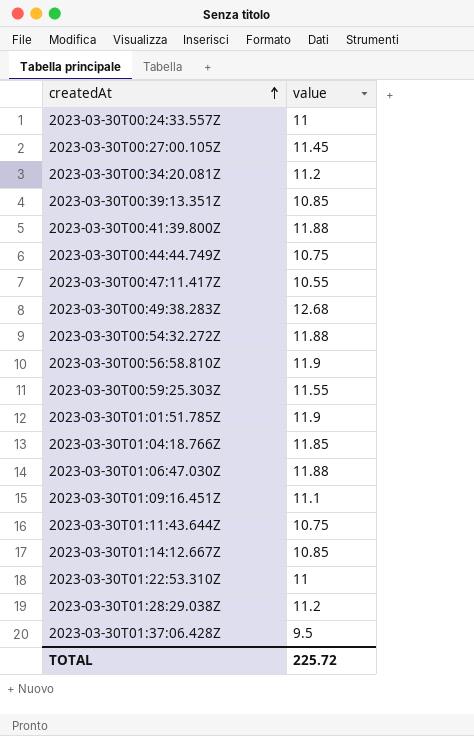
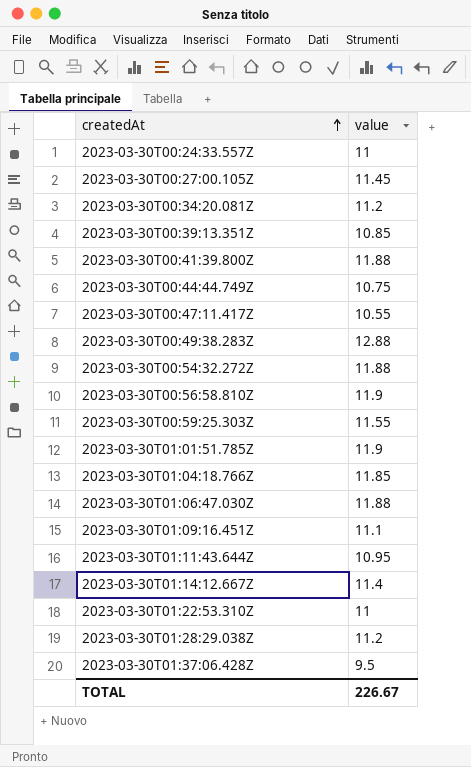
2023-03-30T00:49:38.283Z | value: 12.68 -> 12.88
2023-03-30T01:11:43.644Z | value: 10.75 -> 10.95
2023-03-30T01:14:12.667Z | value: 10.85 -> 11.4
TOTAL | value: 225.72 -> 226.67

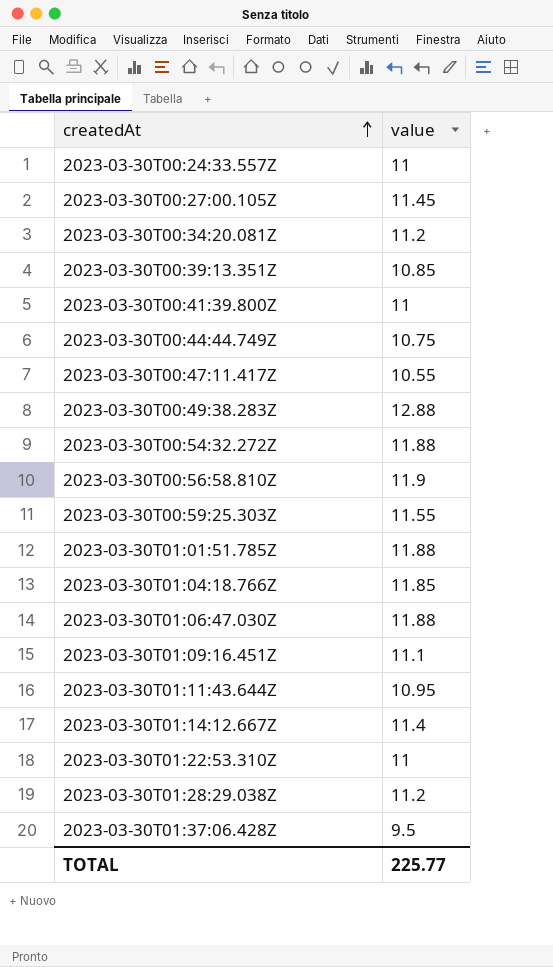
2023-03-30T00:41:39.800Z | value: 11.88 -> 11
2023-03-30T01:01:51.785Z | value: 11.9 -> 11.88
TOTAL | value: 226.67 -> 225.77

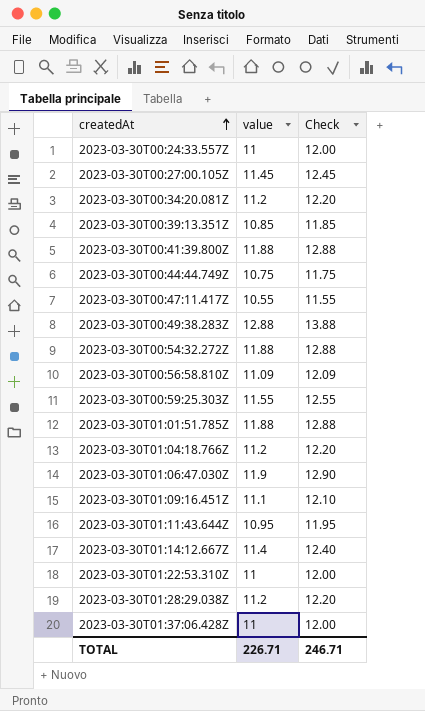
column Check | formula: none -> [value] + 1
2023-03-30T00:41:39.800Z | value: 11 -> 11.88
2023-03-30T00:56:58.810Z | value: 11.9 -> 11.09
2023-03-30T01:04:18.766Z | value: 11.85 -> 11.2
2023-03-30T01:06:47.030Z | value: 11.88 -> 11.9
2023-03-30T01:37:06.428Z | value: 9.5 -> 11
TOTAL | value: 225.77 -> 226.71

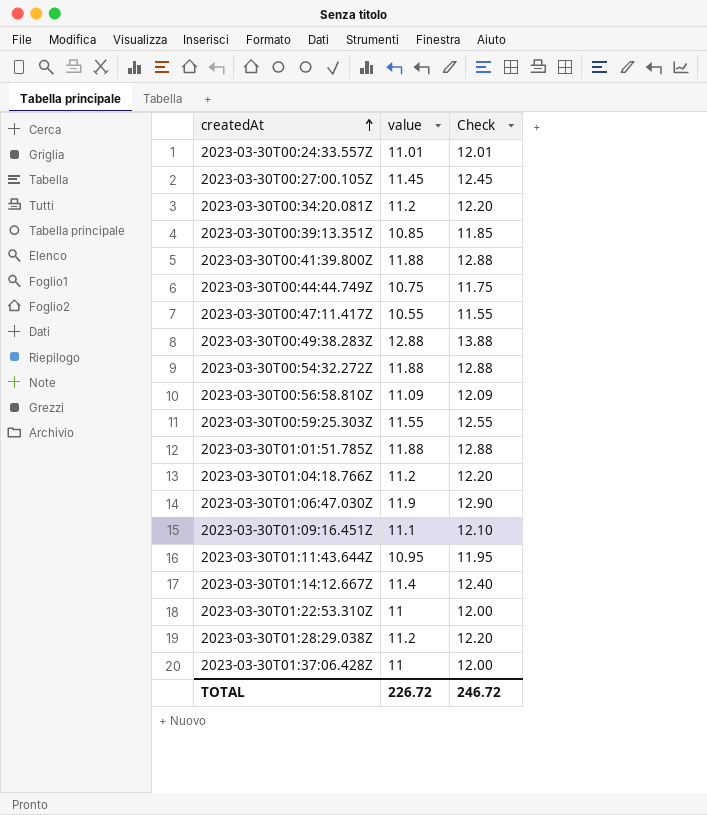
2023-03-30T00:24:33.557Z | value: 11 -> 11.01
2023-03-30T00:24:33.557Z | Check: 12.00 -> 12.01
TOTAL | value: 226.71 -> 226.72
TOTAL | Check: 246.71 -> 246.72

